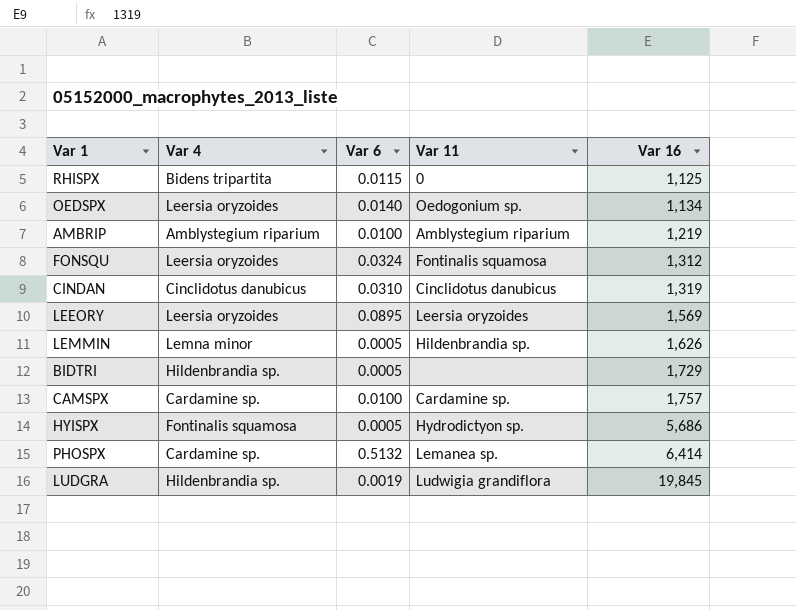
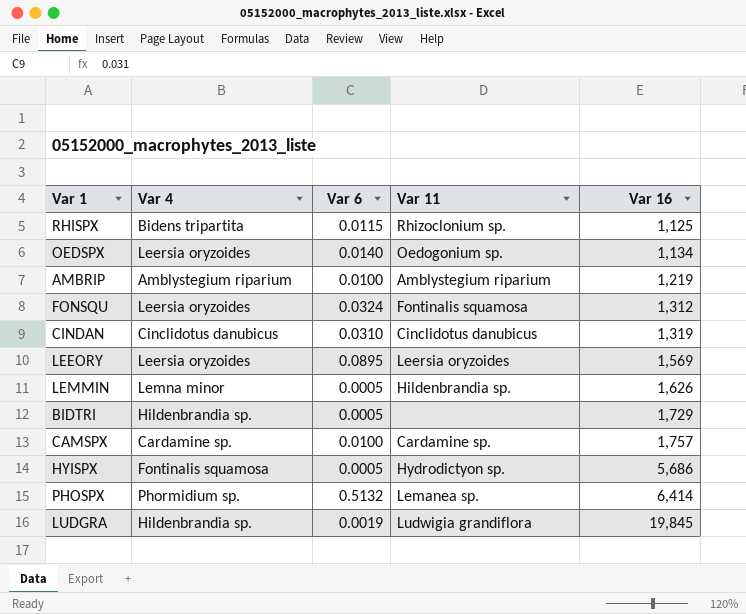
RHISPX | Var 11: 0 -> Rhizoclonium sp.
PHOSPX | Var 4: Cardamine sp. -> Phormidium sp.

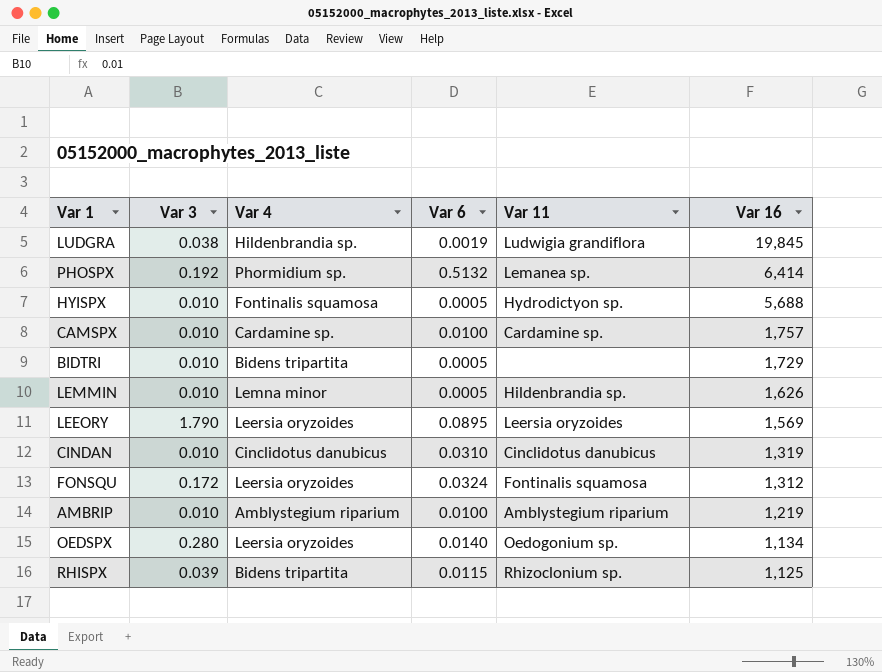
row order: Var 16 ascending -> Var 16 descending
column Var 3 | position: none -> 2
HYISPX | Var 16: 5,686 -> 5,688
BIDTRI | Var 4: Hildenbrandia sp. -> Bidens tripartita

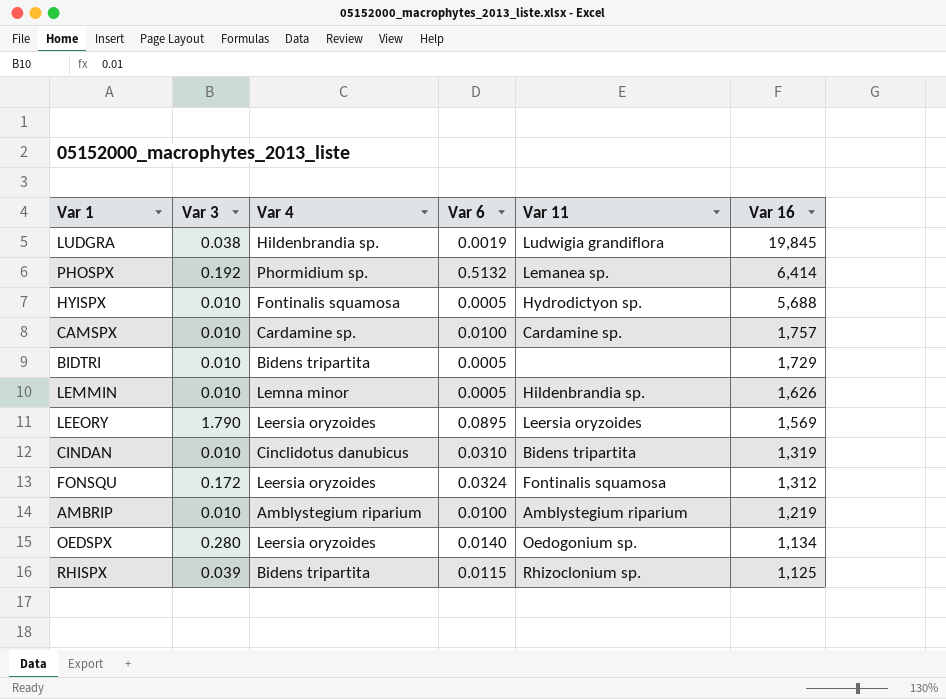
CINDAN | Var 11: Cinclidotus danubicus -> Bidens tripartita

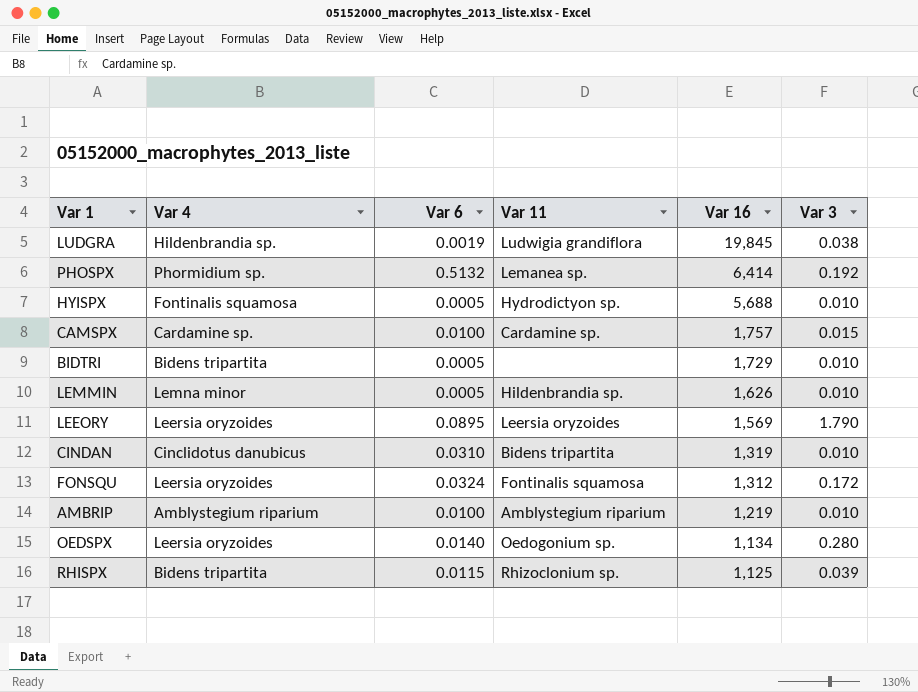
column Var 3 | position: 2 -> 6
CAMSPX | Var 3: 0.010 -> 0.015

